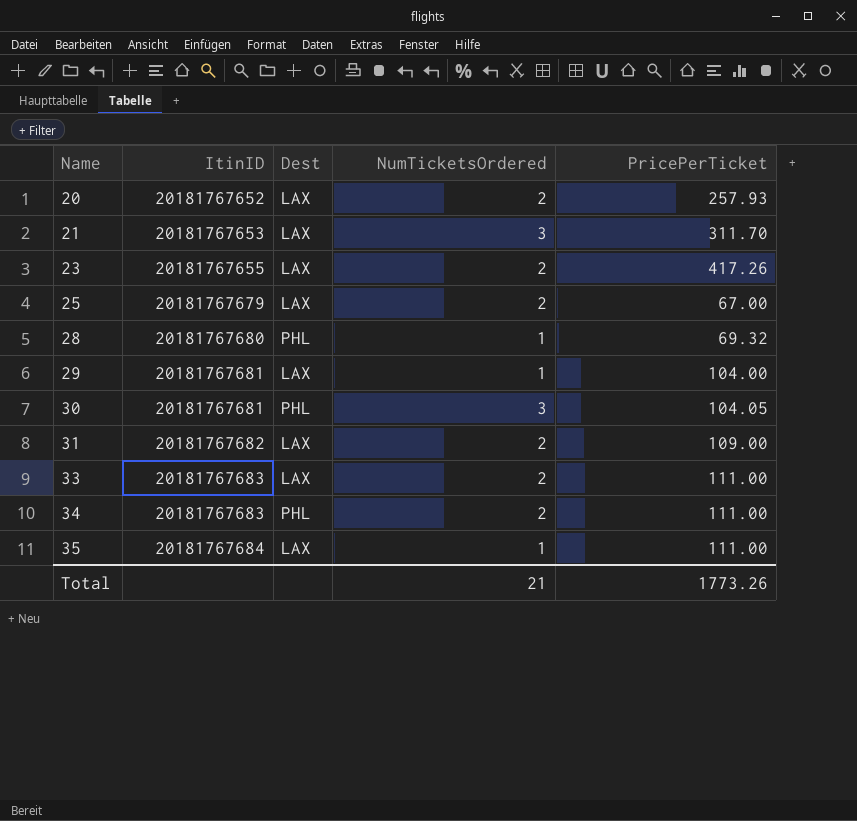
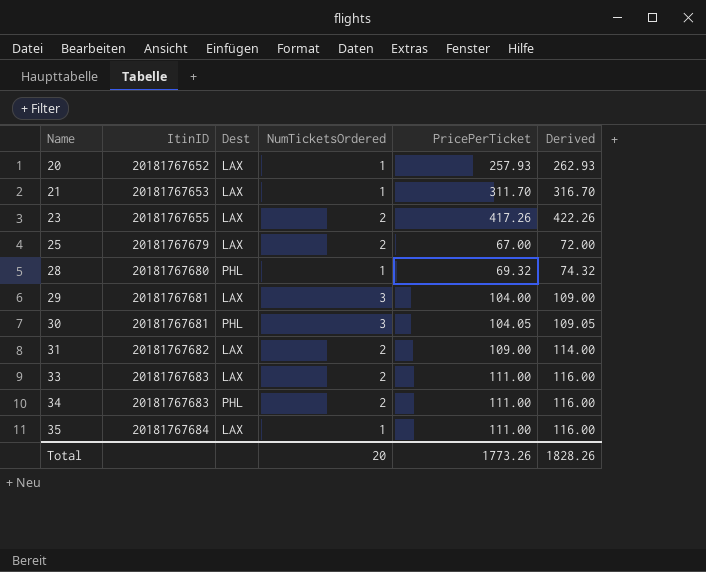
column Derived | formula: none -> [PricePerTicket] + 5
20 | NumTicketsOrdered: 2 -> 1
21 | NumTicketsOrdered: 3 -> 1
29 | NumTicketsOrdered: 1 -> 3
Total | NumTicketsOrdered: 21 -> 20

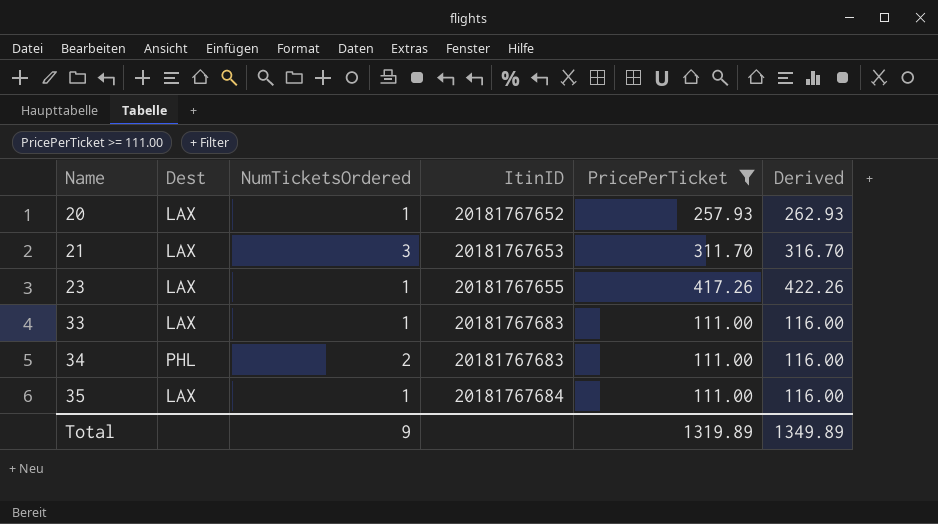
filter: none -> PricePerTicket >= 111.00
column ItinID | position: 2 -> 4
21 | NumTicketsOrdered: 1 -> 3
23 | NumTicketsOrdered: 2 -> 1
33 | NumTicketsOrdered: 2 -> 1
Total | NumTicketsOrdered: 20 -> 9
Total | PricePerTicket: 1773.26 -> 1319.89
Total | Derived: 1828.26 -> 1349.89

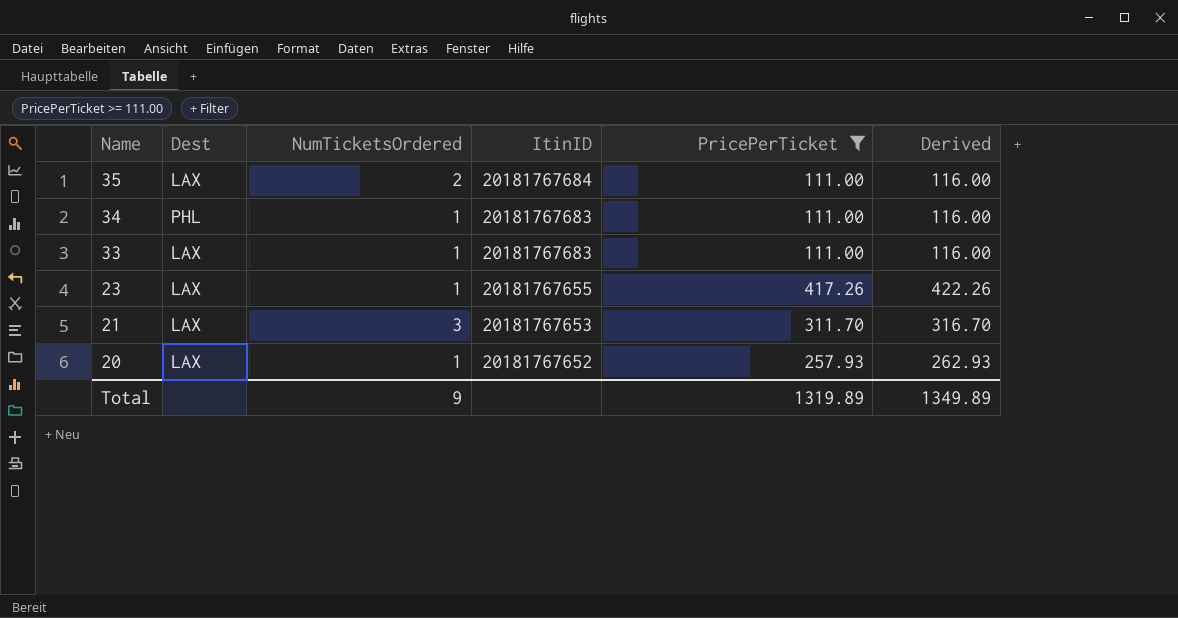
row order: Name ascending -> Name descending
35 | NumTicketsOrdered: 1 -> 2
34 | NumTicketsOrdered: 2 -> 1

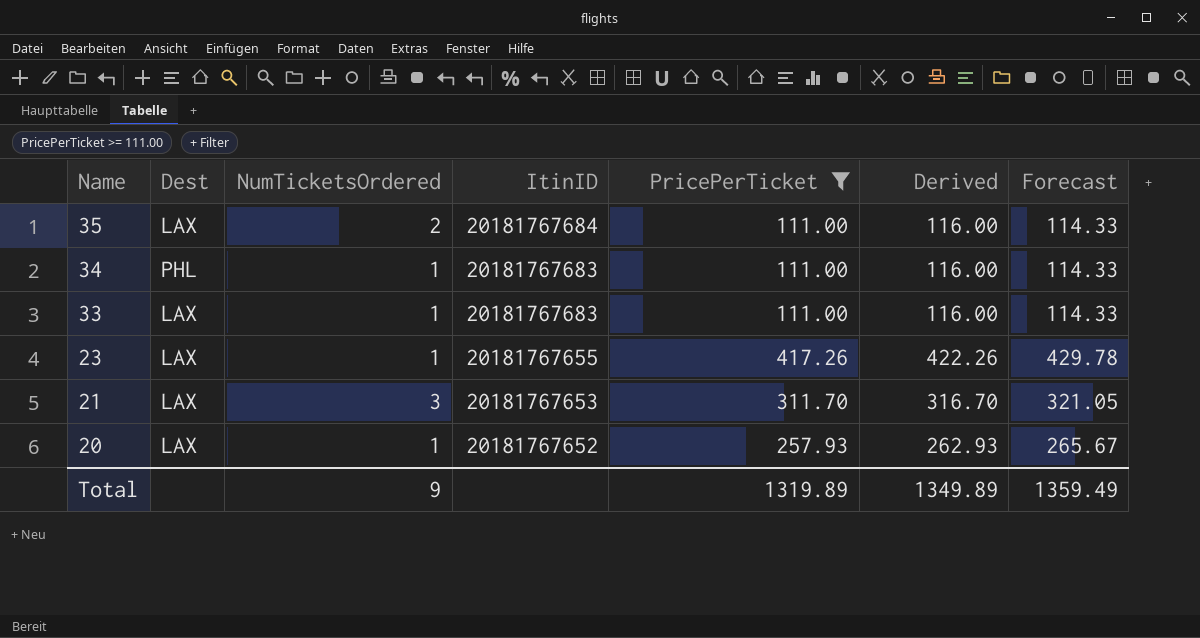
column Forecast | formula: none -> [PricePerTicket] * 1.03

